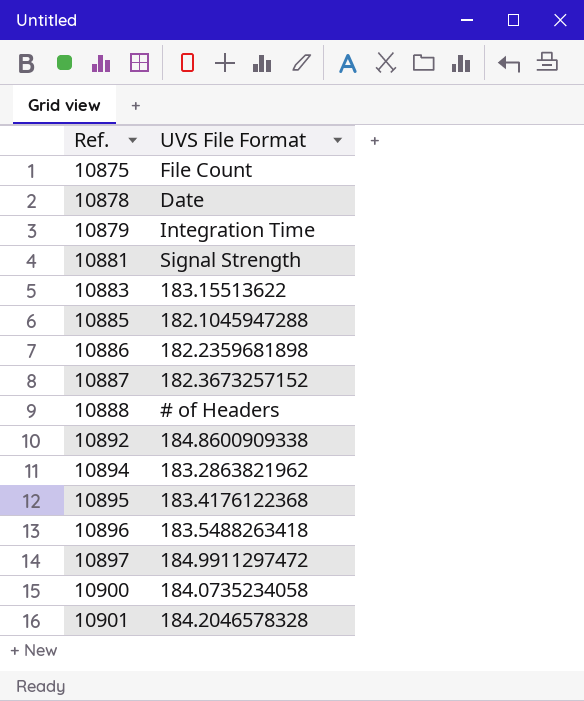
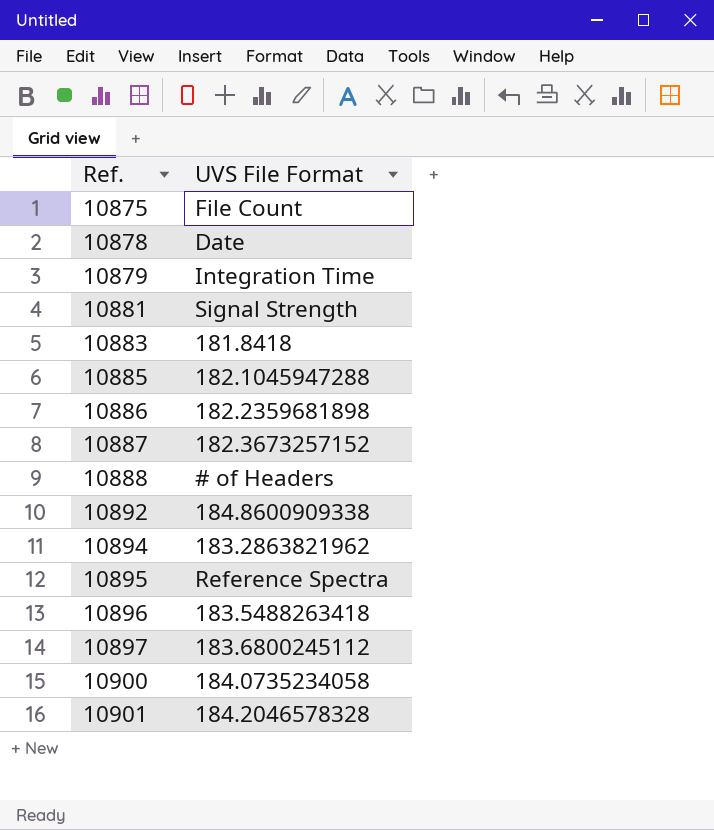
10883 | UVS File Format: 183.15513622 -> 181.8418
10895 | UVS File Format: 183.4176122368 -> Reference Spectra
10897 | UVS File Format: 184.9911297472 -> 183.6800245112

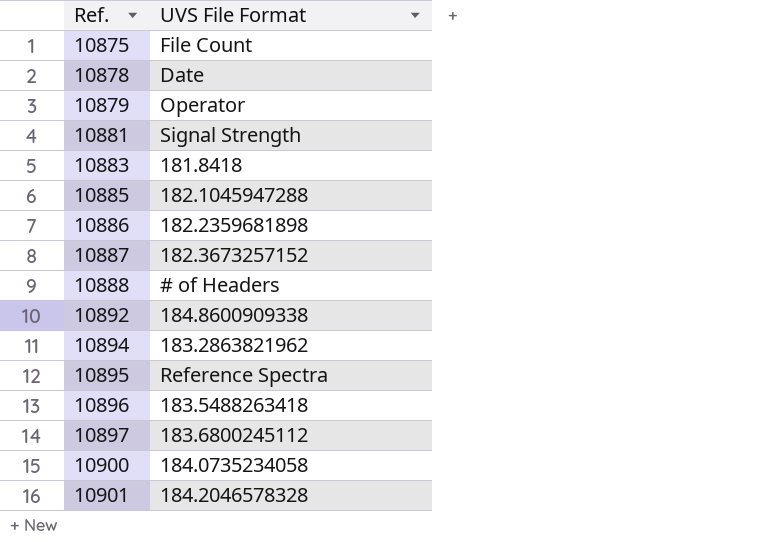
10879 | UVS File Format: Integration Time -> Operator

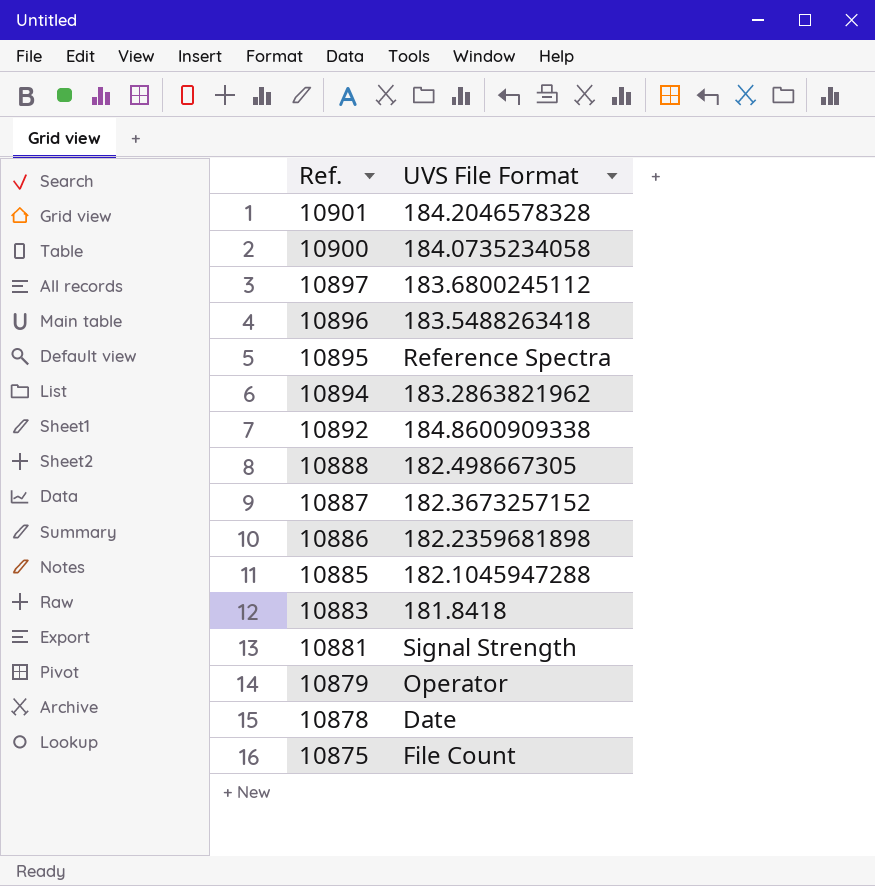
row order: Ref. ascending -> Ref. descending
10888 | UVS File Format: # of Headers -> 182.498667305

